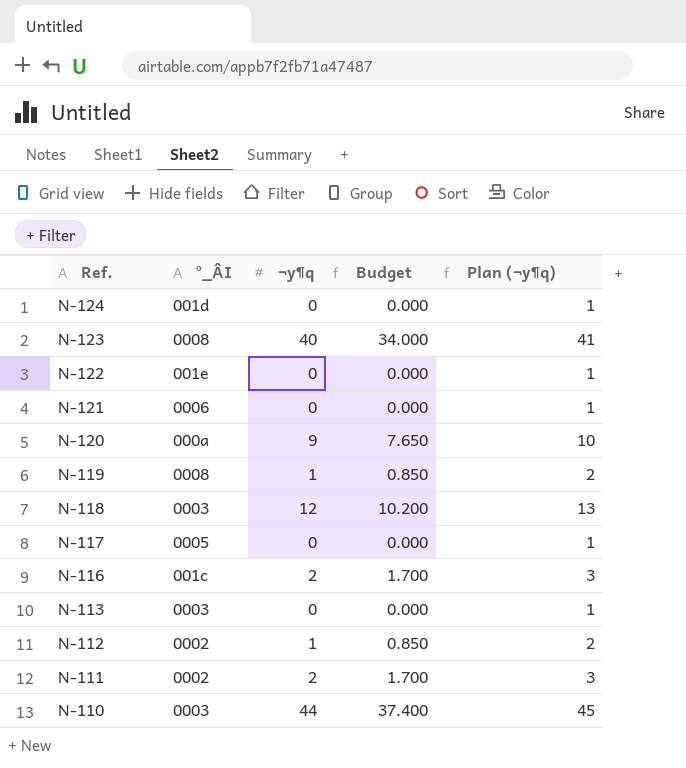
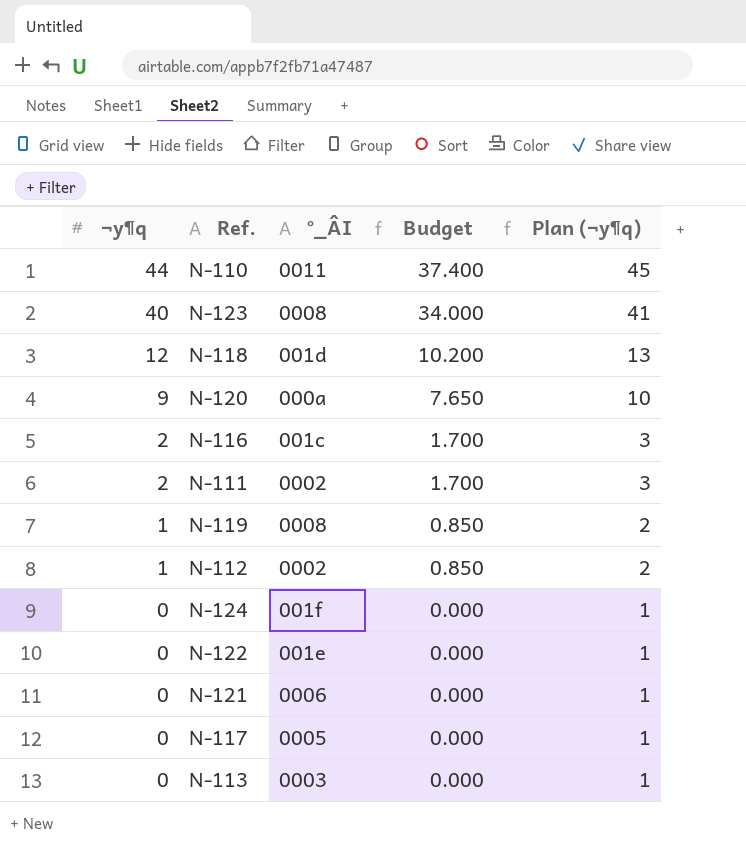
row order: Ref. descending -> ¬y¶q descending
column ¬y¶q | position: 3 -> 1
N-110 | °_ÂI: 0003 -> 0011
N-118 | °_ÂI: 0003 -> 001d
N-124 | °_ÂI: 001d -> 001f

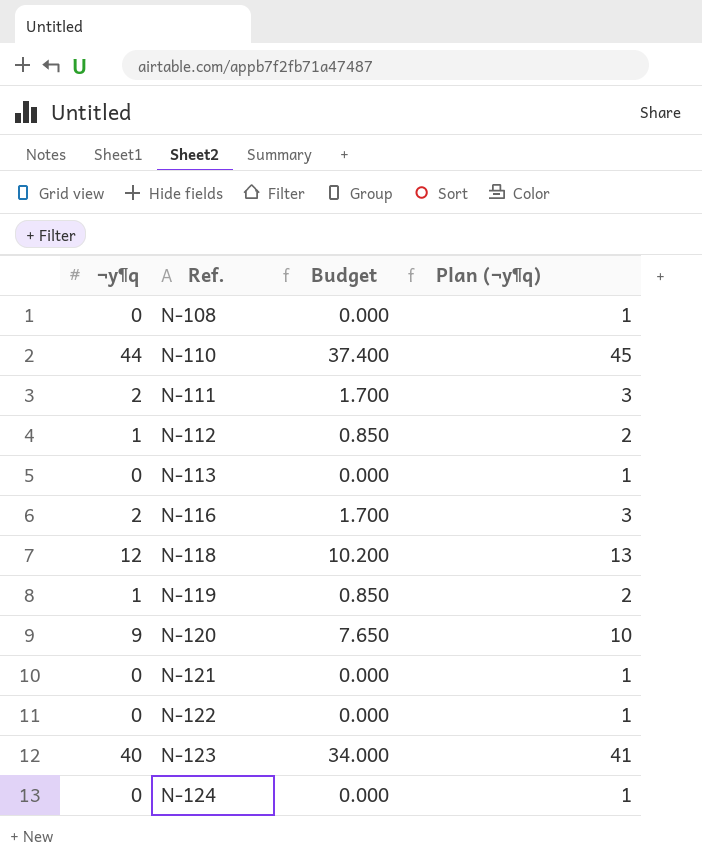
row order: ¬y¶q descending -> Ref. ascending
column °_ÂI | position: 3 -> none
row N-117: 0 | 0005 | 0.000 | 1 -> none
row N-108: none -> 0 | 0.000 | 1

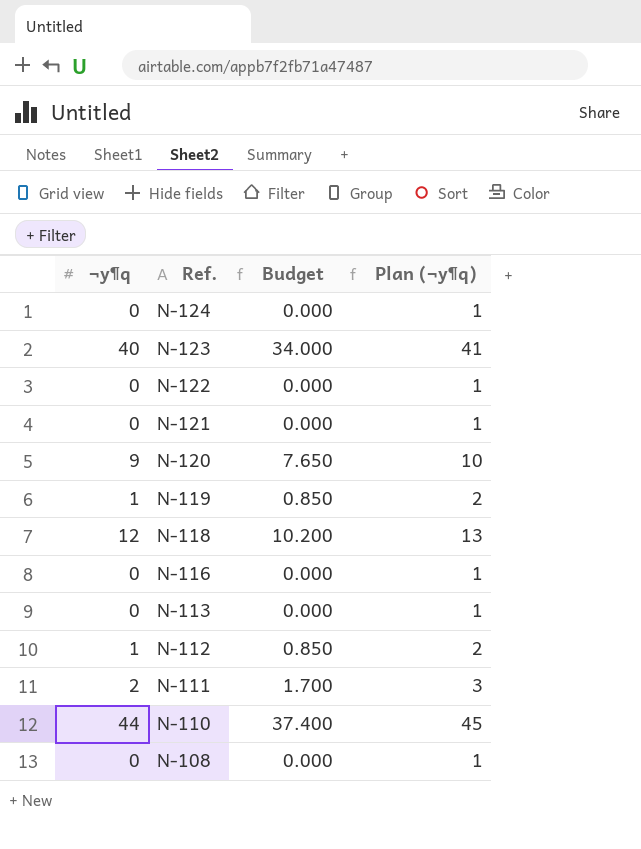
row order: Ref. ascending -> Ref. descending
N-116 | ¬y¶q: 2 -> 0
N-116 | Budget: 1.700 -> 0.000
N-116 | Plan (¬y¶q): 3 -> 1

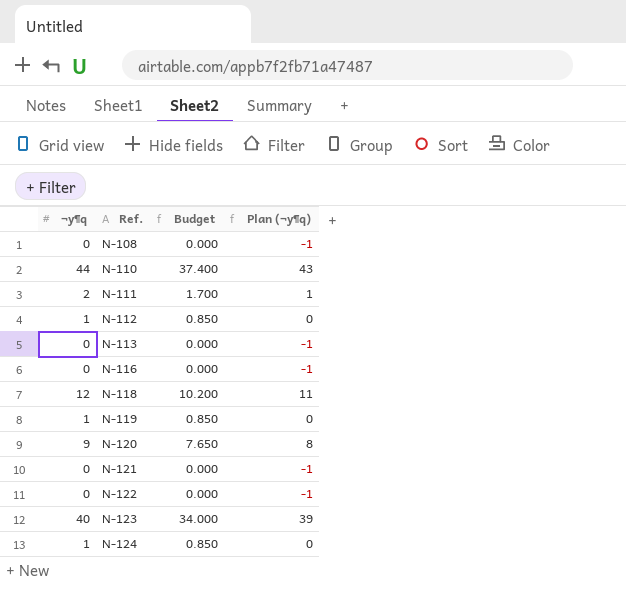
row order: Ref. descending -> Ref. ascending
column Plan (¬y¶q) | formula: [¬y¶q] + 1 -> [¬y¶q] - 1
N-124 | ¬y¶q: 0 -> 1
N-124 | Budget: 0.000 -> 0.850

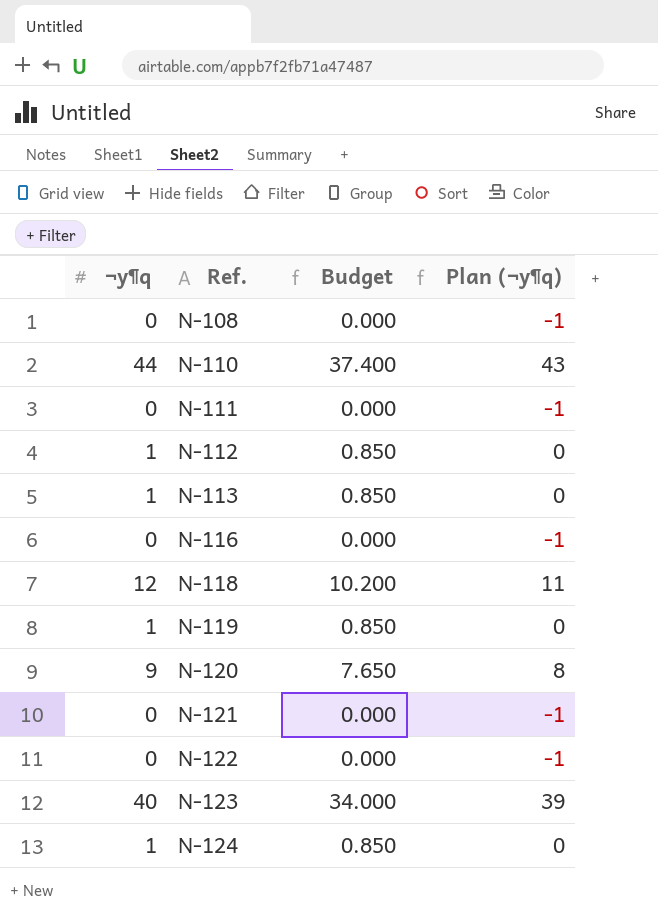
N-111 | ¬y¶q: 2 -> 0
N-111 | Budget: 1.700 -> 0.000
N-111 | Plan (¬y¶q): 1 -> -1
N-113 | ¬y¶q: 0 -> 1
N-113 | Budget: 0.000 -> 0.850
N-113 | Plan (¬y¶q): -1 -> 0

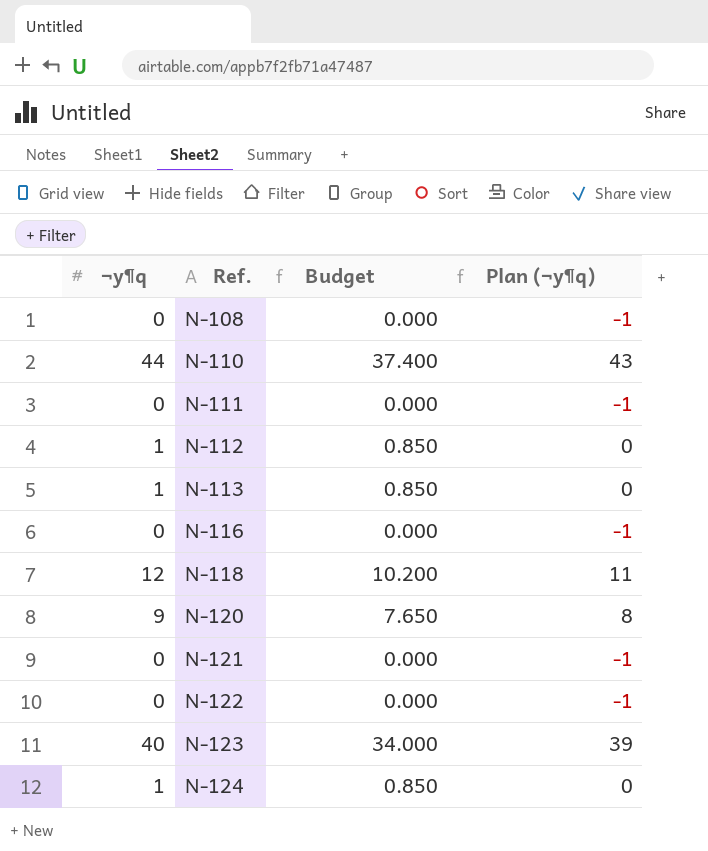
row N-119: 1 | 0.850 | 0 -> none

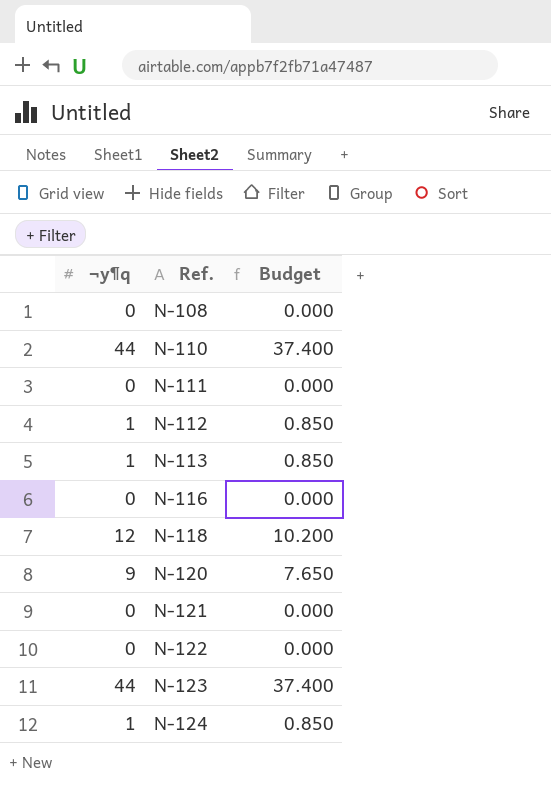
column Plan (¬y¶q) | formula: [¬y¶q] - 1 -> none
N-123 | ¬y¶q: 40 -> 44
N-123 | Budget: 34.000 -> 37.400

